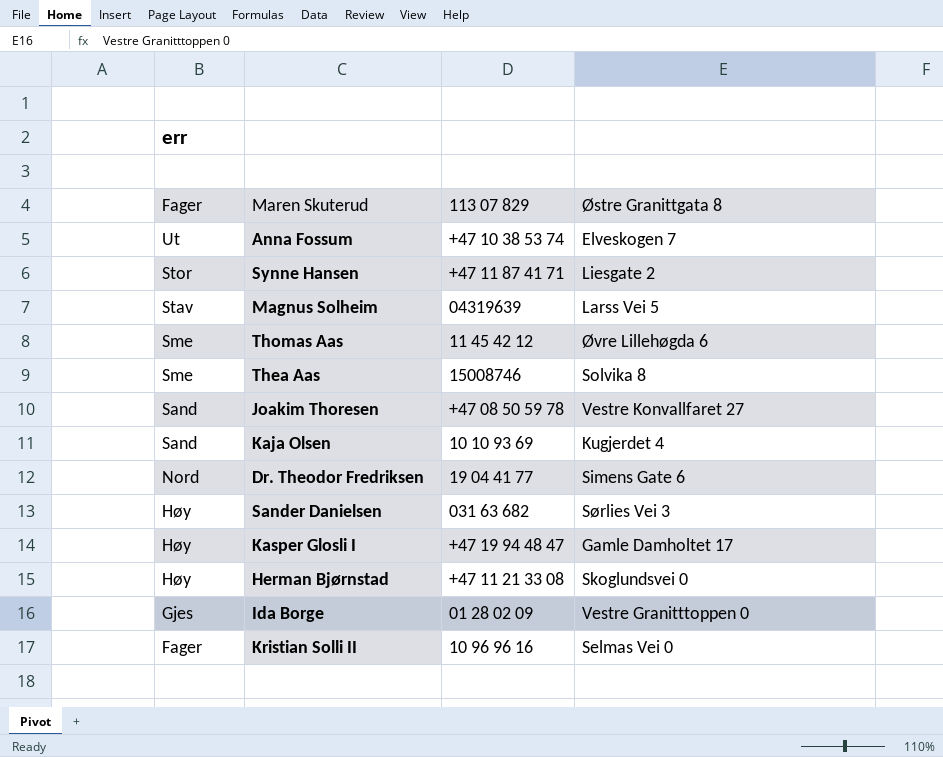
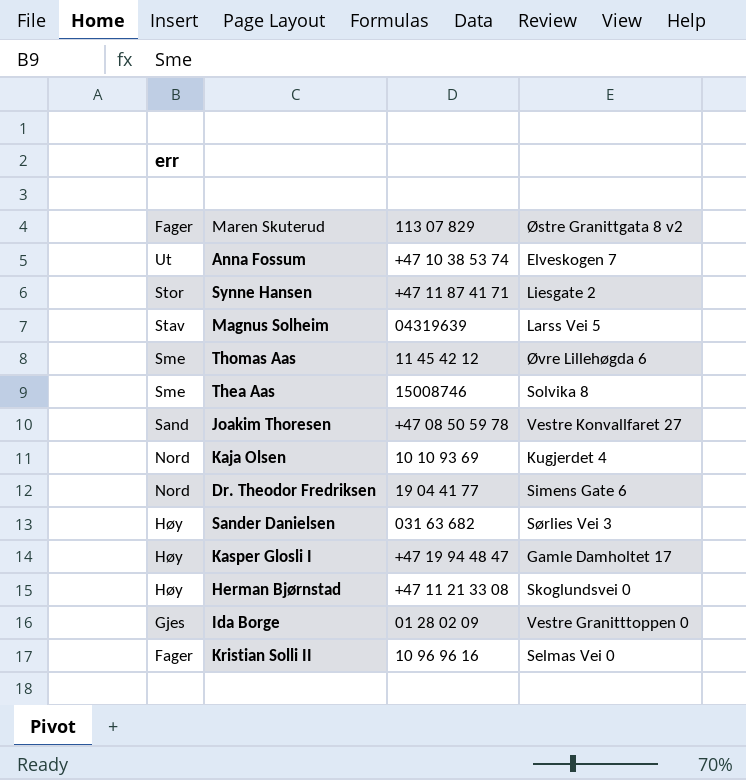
column name: Østre Granittgata 8 -> Østre Granittgata 8 v2
Kaja Olsen | Fager: Sand -> Nord

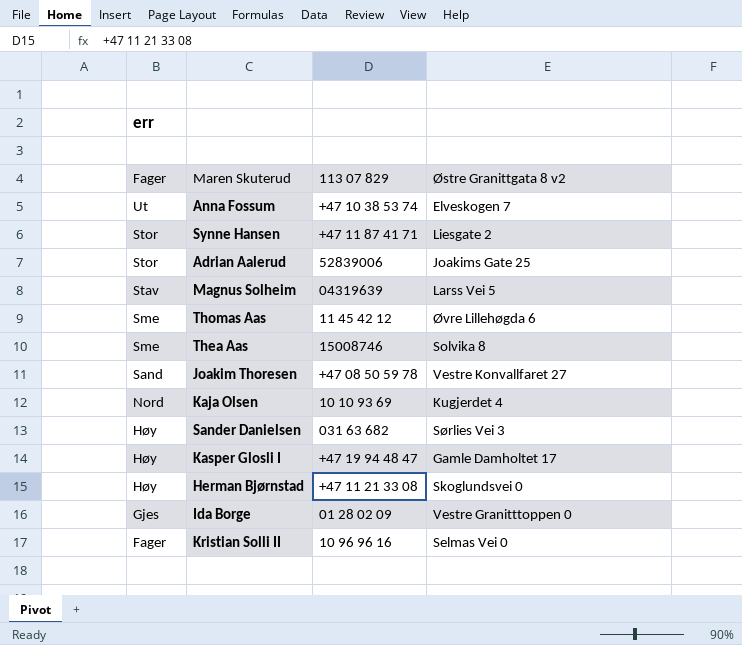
row Dr. Theodor Fredriksen: Nord | 19 04 41 77 | Simens Gate 6 -> none
row Adrian Aalerud: none -> Stor | 52839006 | Joakims Gate 25

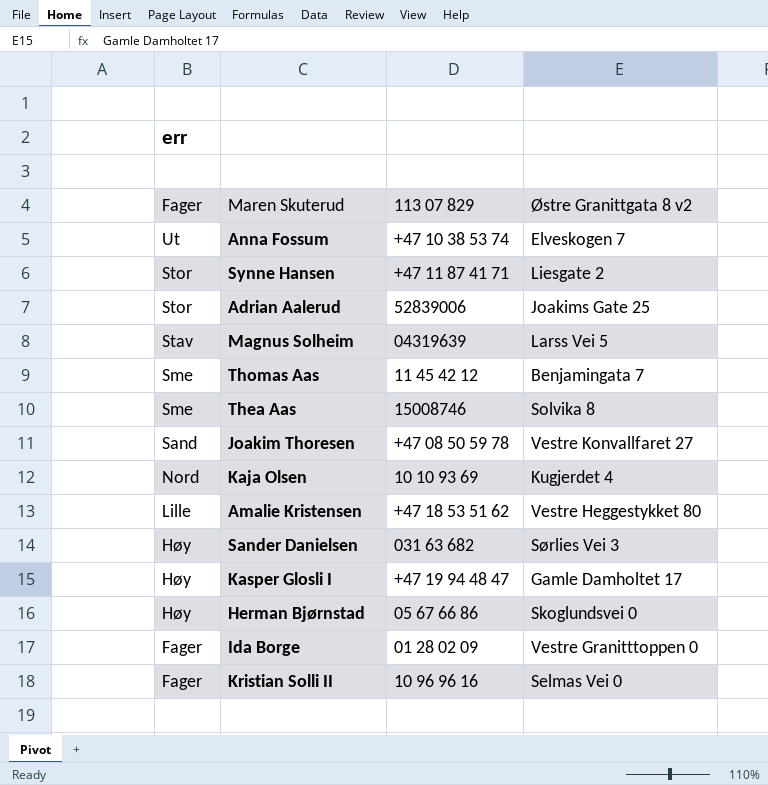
Thomas Aas | Østre Granittgata 8 v2: Øvre Lillehøgda 6 -> Benjamingata 7
row Amalie Kristensen: none -> Lille | +47 18 53 51 62 | Vestre Heggestykket 80
Herman Bjørnstad | 113 07 829: +47 11 21 33 08 -> 05 67 66 86
Ida Borge | Fager: Gjes -> Fager

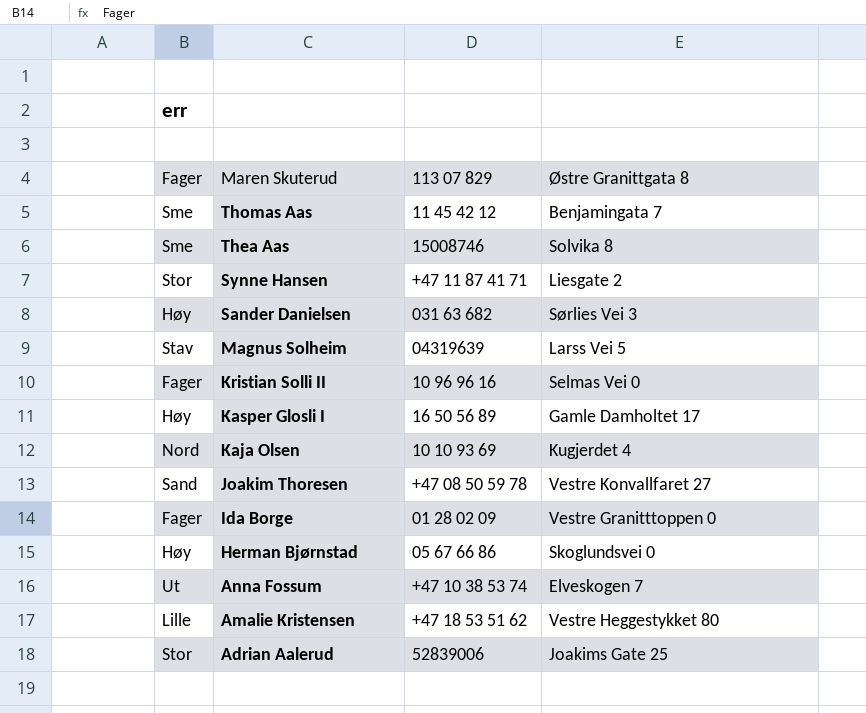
row order: Fager descending -> Maren Skuterud descending
column name: Østre Granittgata 8 v2 -> Østre Granittgata 8
Kasper Glosli I | 113 07 829: +47 19 94 48 47 -> 16 50 56 89

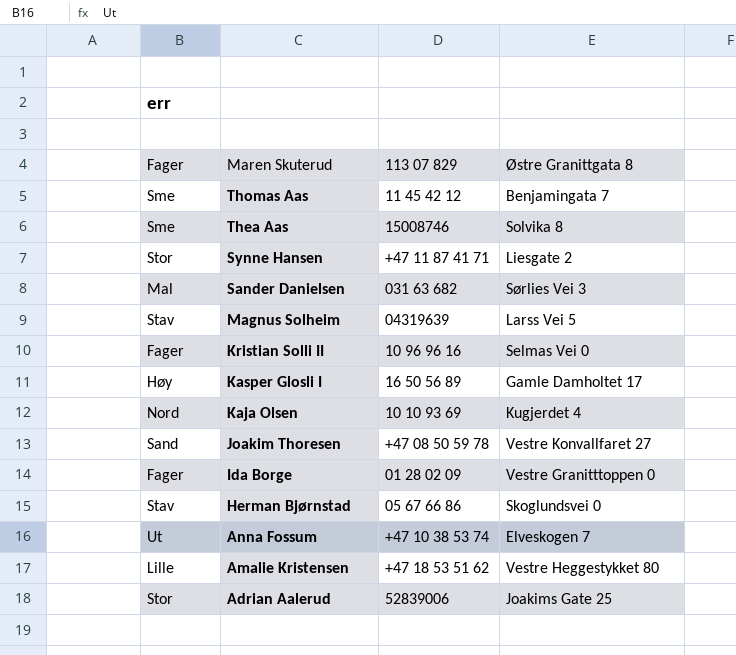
Sander Danielsen | Fager: Høy -> Mal
Herman Bjørnstad | Fager: Høy -> Stav

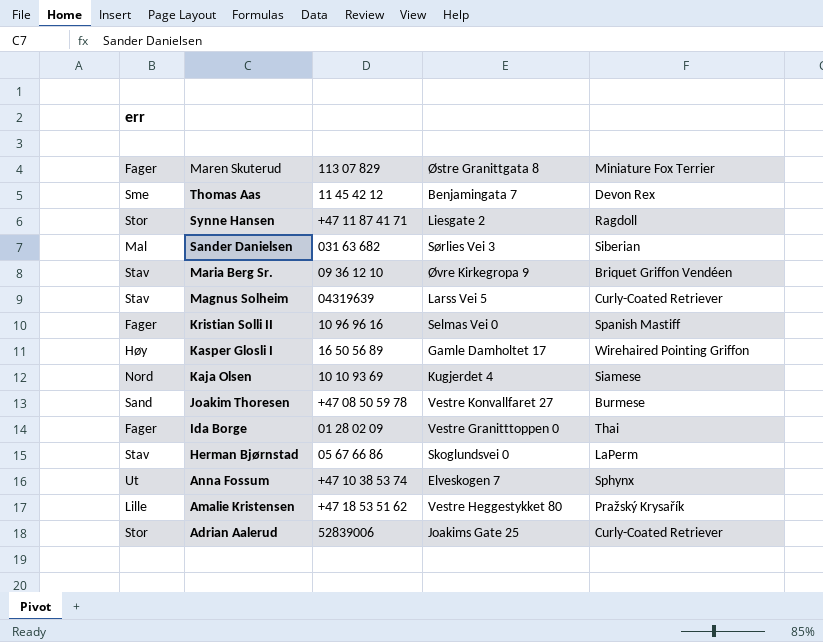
column Miniature Fox Terrier | position: none -> 5
row Thea Aas: Sme | 15008746 | Solvika 8 -> none
row Maria Berg Sr.: none -> Stav | 09 36 12 10 | Øvre Kirkegropa 9 | Briquet Griffon Vendéen

